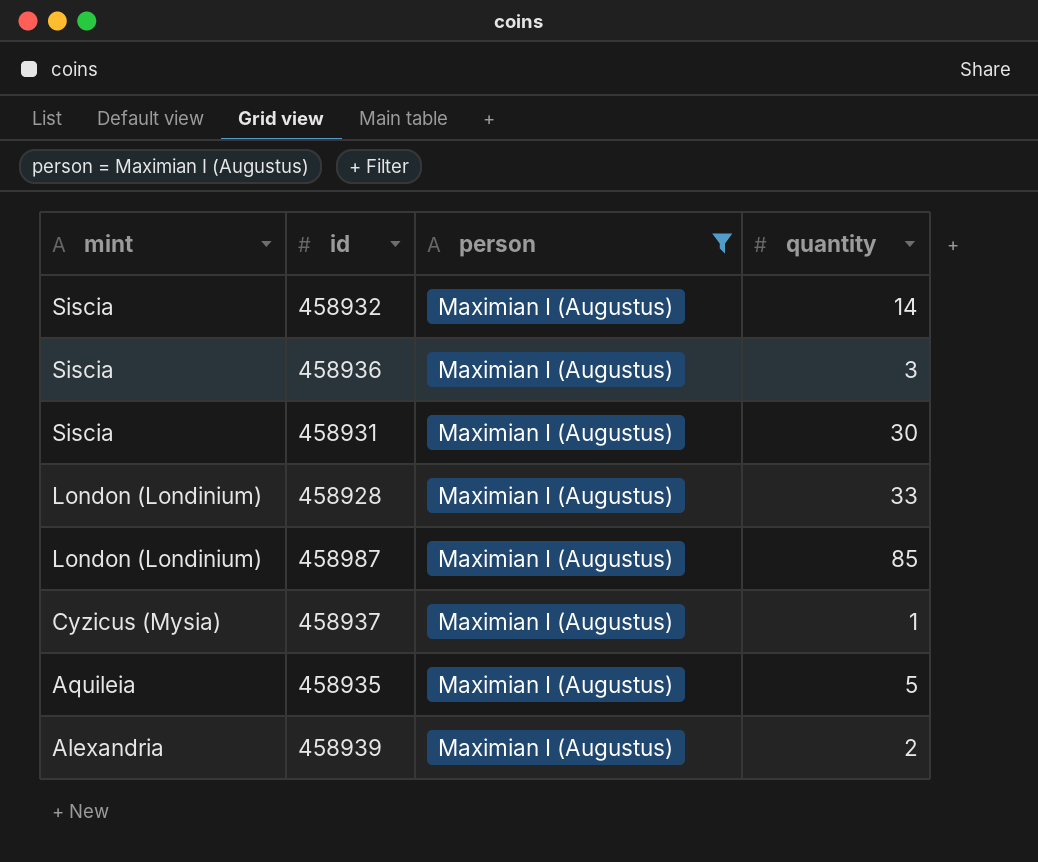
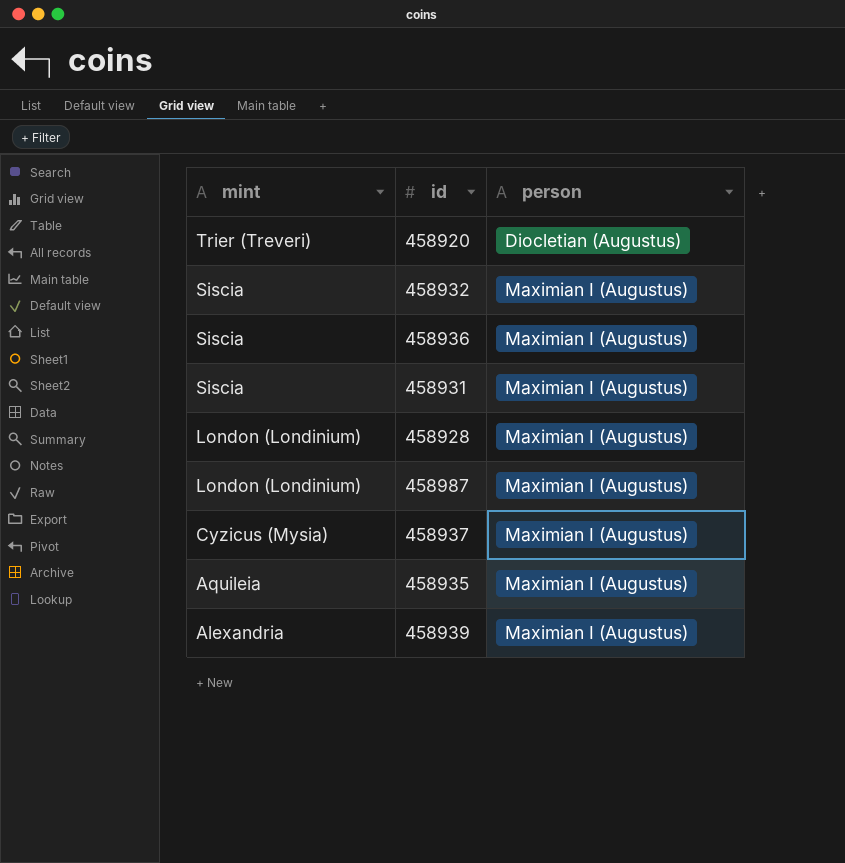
filter: person = Maximian I (Augustus) -> none
column quantity | position: 4 -> none

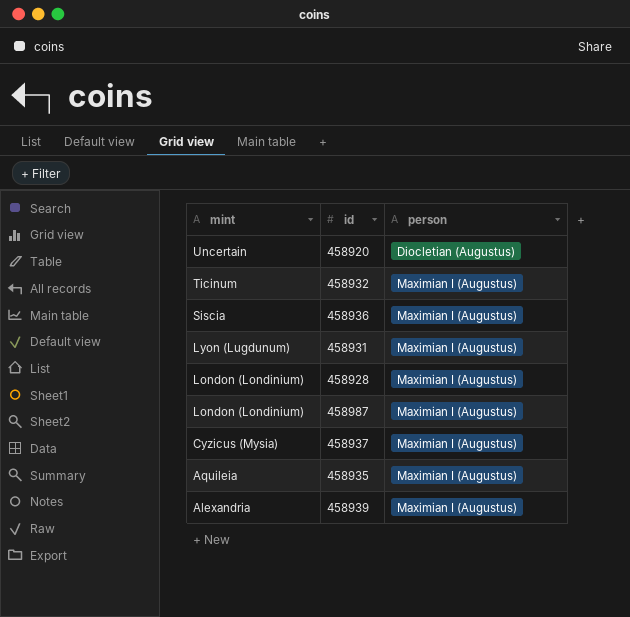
458920 | mint: Trier (Treveri) -> Uncertain
458932 | mint: Siscia -> Ticinum
458931 | mint: Siscia -> Lyon (Lugdunum)

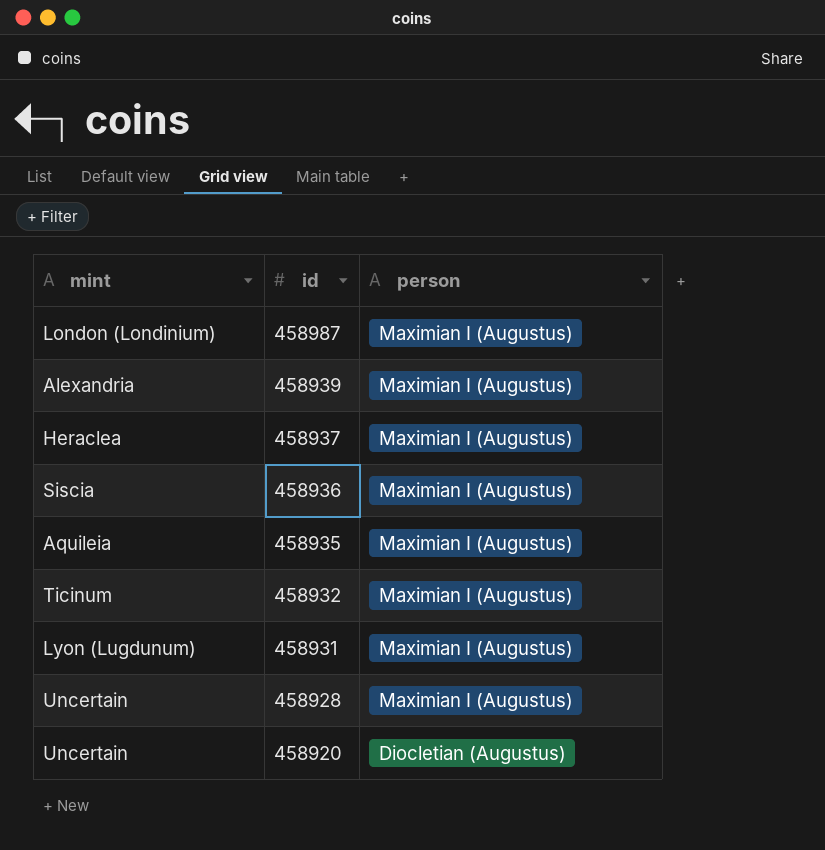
row order: mint descending -> id descending
458937 | mint: Cyzicus (Mysia) -> Heraclea
458928 | mint: London (Londinium) -> Uncertain

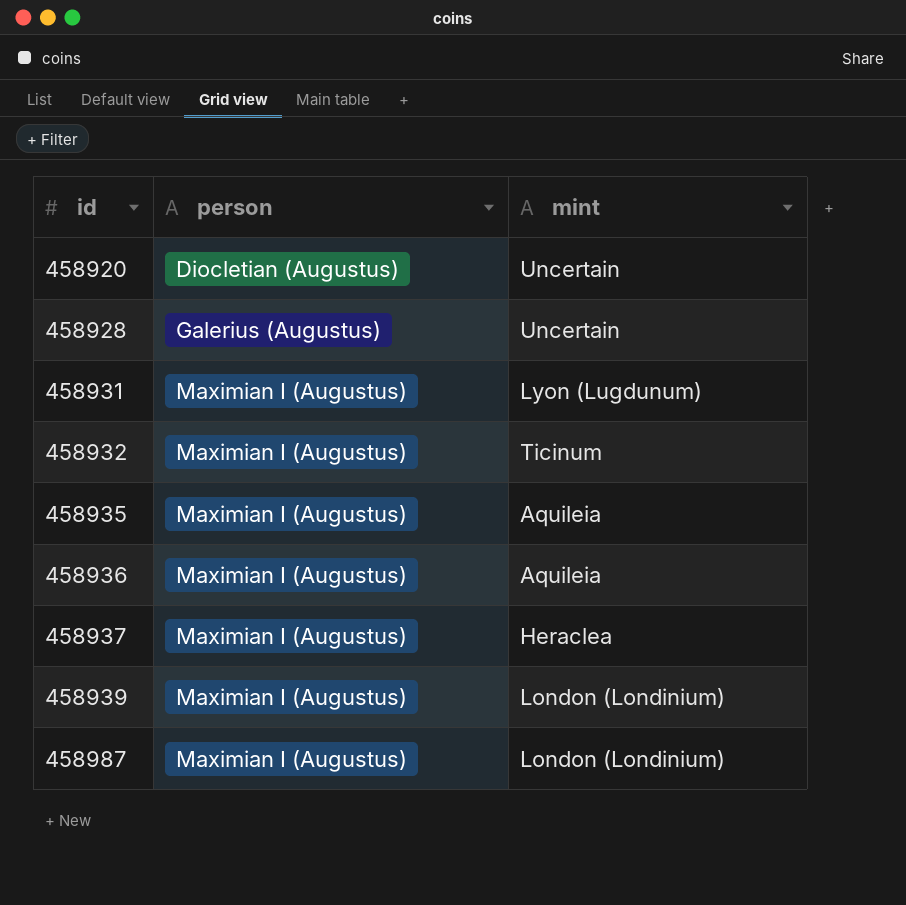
row order: id descending -> id ascending
column mint | position: 1 -> 3
458928 | person: Maximian I (Augustus) -> Galerius (Augustus)
458936 | mint: Siscia -> Aquileia
458939 | mint: Alexandria -> London (Londinium)

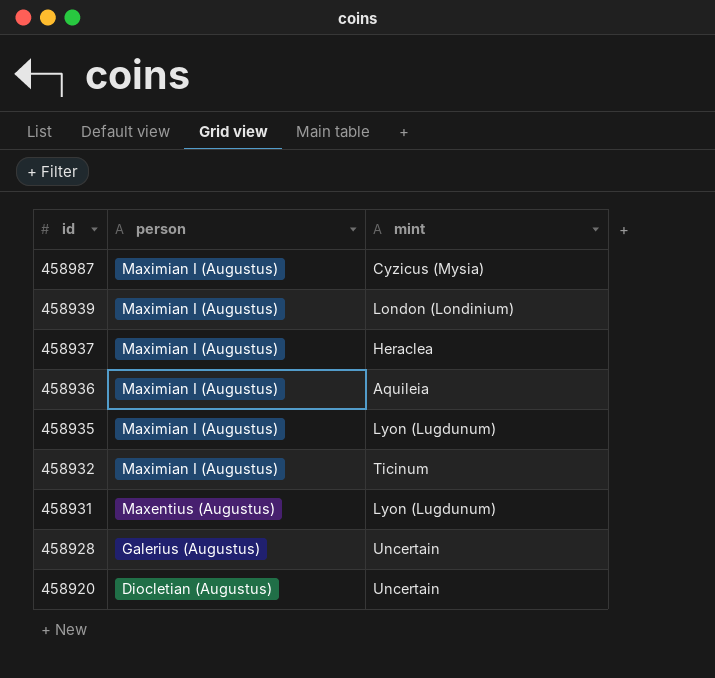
row order: id ascending -> id descending
458987 | mint: London (Londinium) -> Cyzicus (Mysia)
458935 | mint: Aquileia -> Lyon (Lugdunum)
458931 | person: Maximian I (Augustus) -> Maxentius (Augustus)

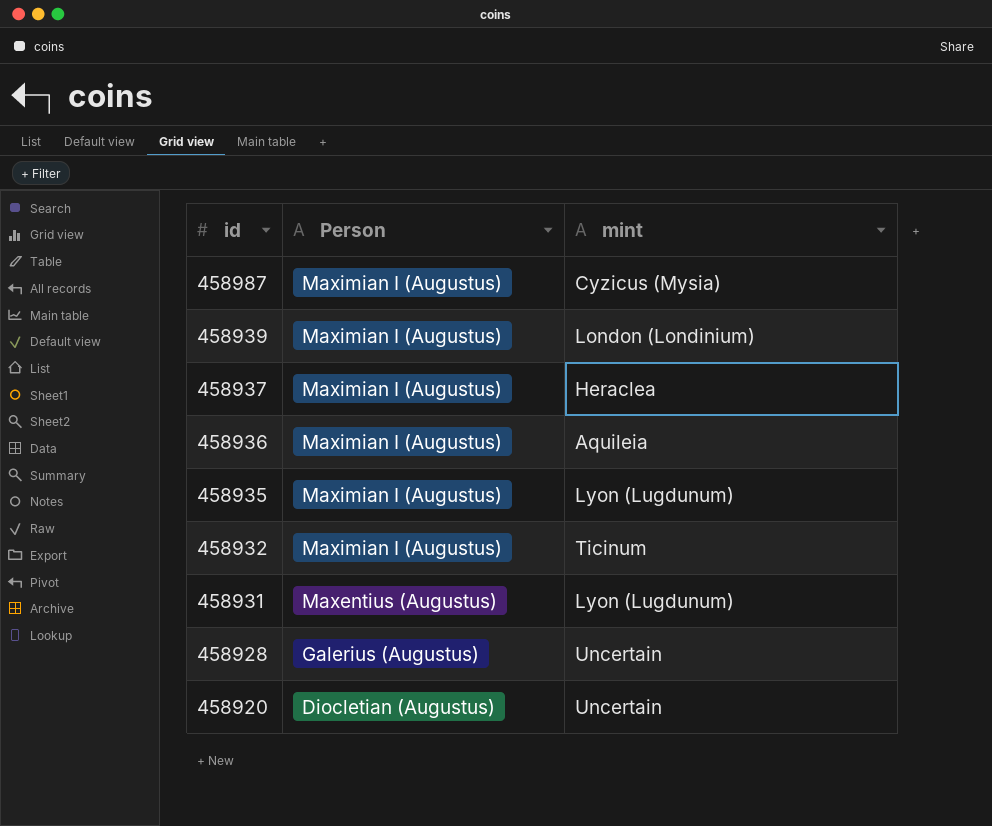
column name: person -> Person

